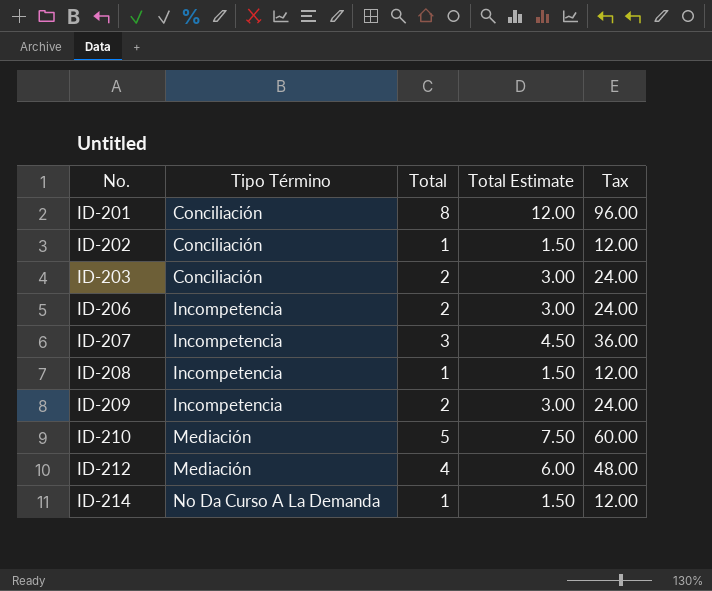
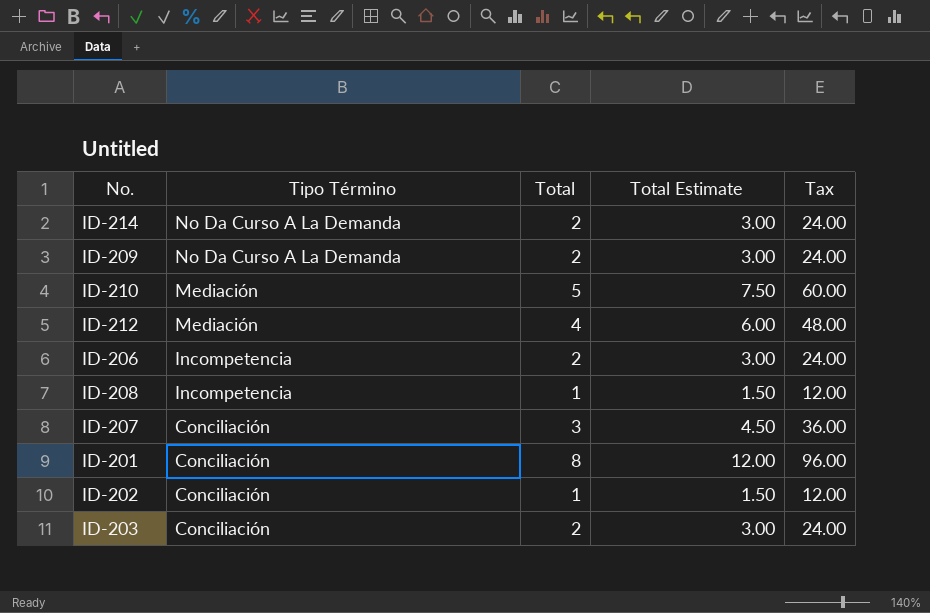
row order: No. ascending -> Tipo Término descending
ID-214 | Total: 1 -> 2
ID-214 | Total Estimate: 1.50 -> 3.00
ID-214 | Tax: 12.00 -> 24.00
ID-209 | Tipo Término: Incompetencia -> No Da Curso A La Demanda
ID-207 | Tipo Término: Incompetencia -> Conciliación

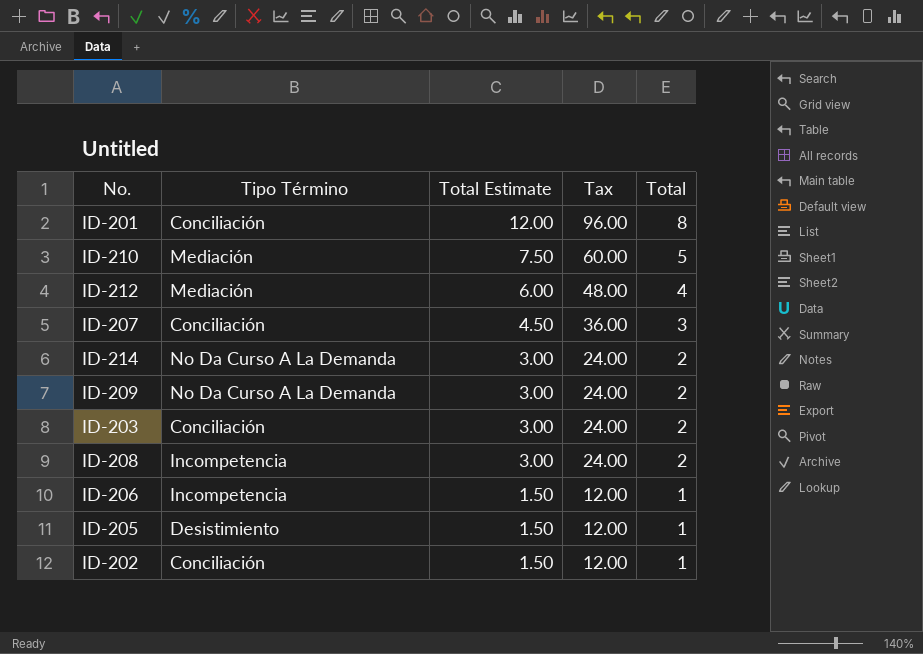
row order: Tipo Término descending -> Total Estimate descending
column Total | position: 3 -> 5
ID-208 | Total Estimate: 1.50 -> 3.00
ID-208 | Tax: 12.00 -> 24.00
ID-208 | Total: 1 -> 2
ID-206 | Total Estimate: 3.00 -> 1.50
ID-206 | Tax: 24.00 -> 12.00
ID-206 | Total: 2 -> 1
row ID-205: none -> Desistimiento | 1.50 | 12.00 | 1

